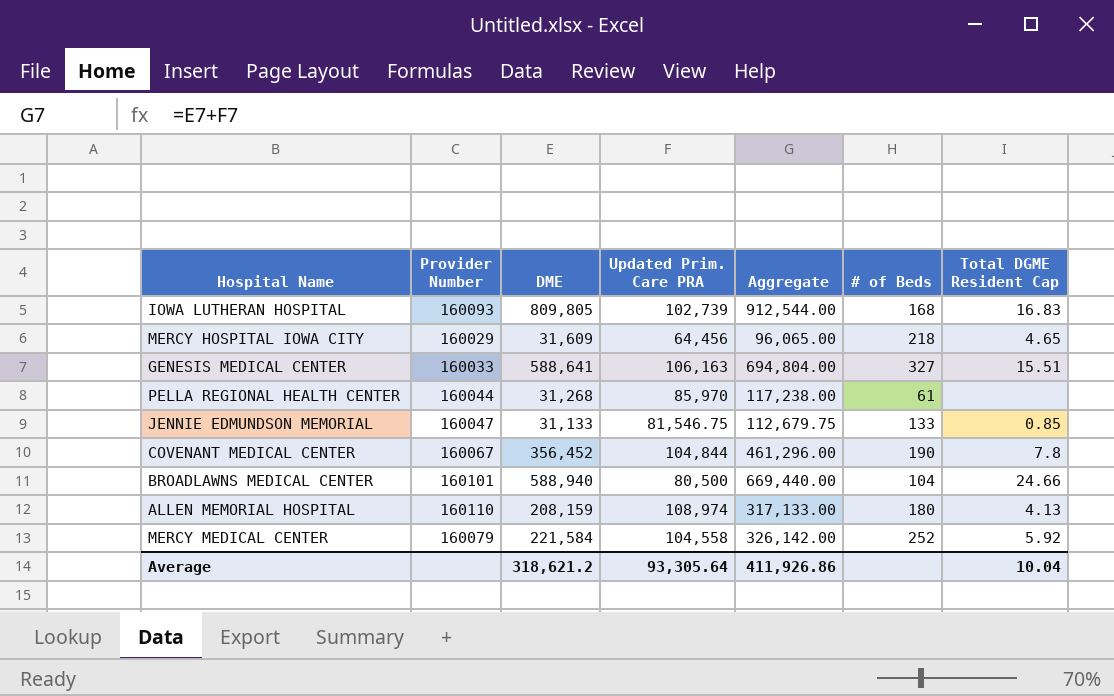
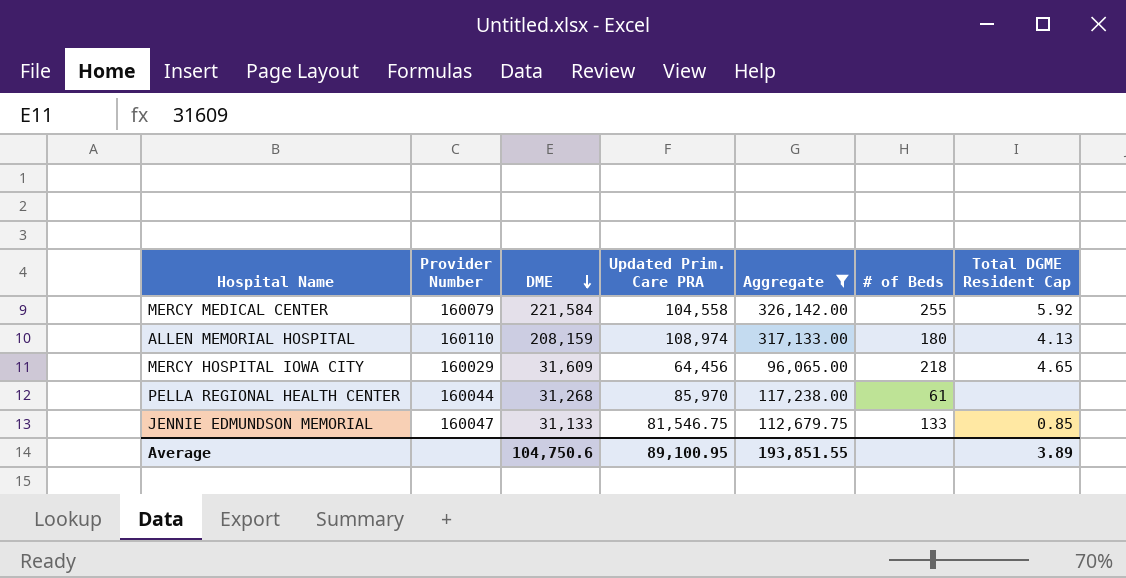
filter: none -> Aggregate <= 326,142.00
row order: none -> DME descending
MERCY MEDICAL CENTER | # of Beds: 252 -> 255
Average | DME: 318,621.2 -> 104,750.6
Average | Updated Prim. Care PRA: 93,305.64 -> 89,100.95
Average | Aggregate: 411,926.86 -> 193,851.55
Average | Total DGME Resident Cap: 10.04 -> 3.89

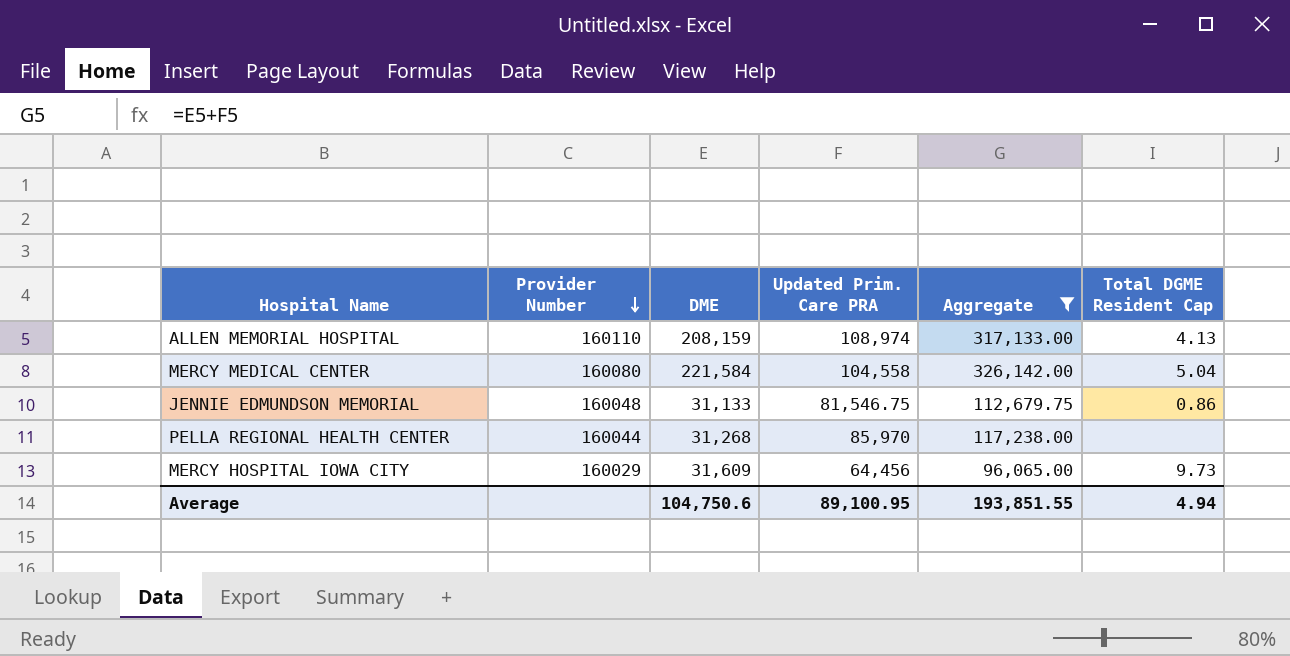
row order: DME descending -> Provider Number descending
column # of Beds | position: 6 -> none
MERCY MEDICAL CENTER | Provider Number: 160079 -> 160080
MERCY MEDICAL CENTER | Total DGME Resident Cap: 5.92 -> 5.04
JENNIE EDMUNDSON MEMORIAL | Provider Number: 160047 -> 160048
JENNIE EDMUNDSON MEMORIAL | Total DGME Resident Cap: 0.85 -> 0.86
MERCY HOSPITAL IOWA CITY | Total DGME Resident Cap: 4.65 -> 9.73
Average | Total DGME Resident Cap: 3.89 -> 4.94

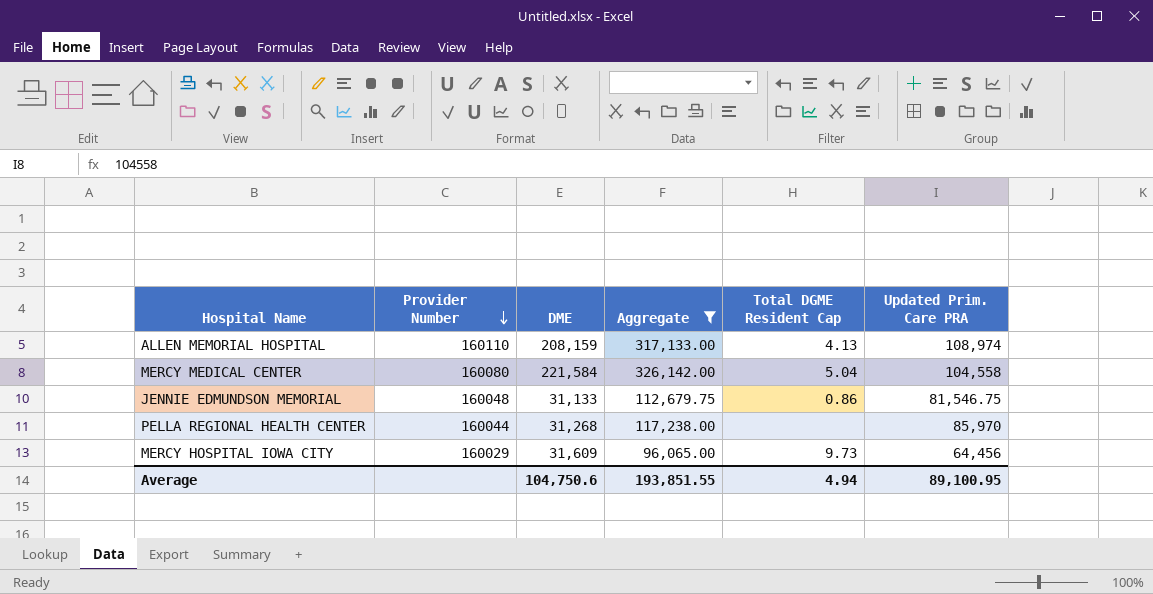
column Updated Prim. Care PRA | position: 4 -> 6

